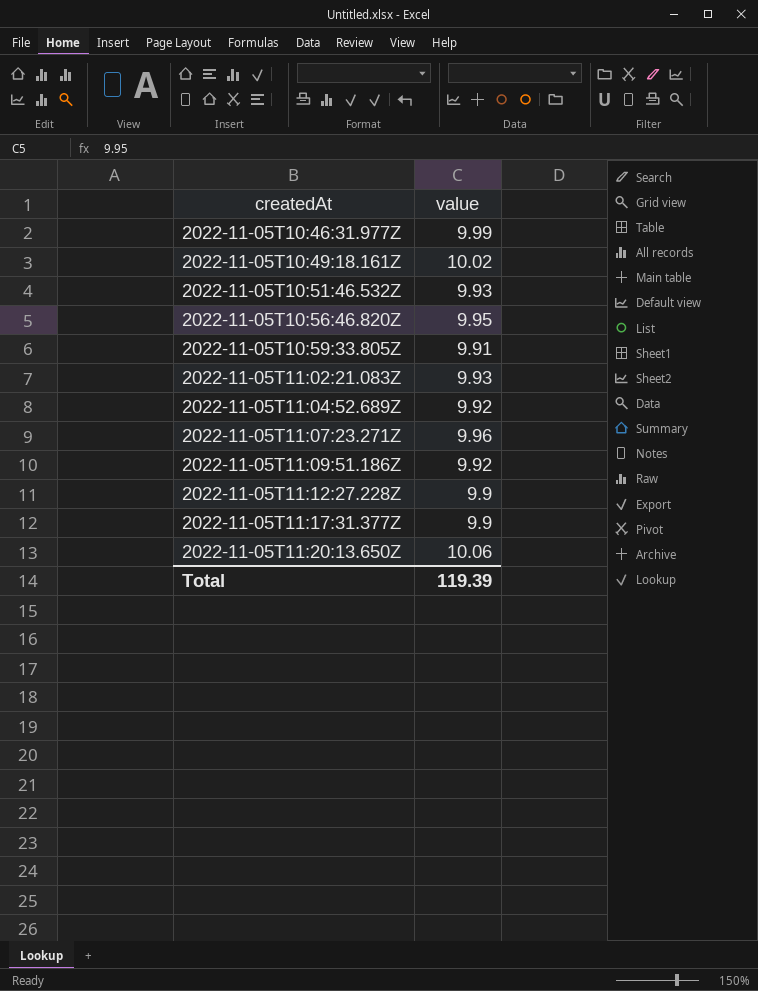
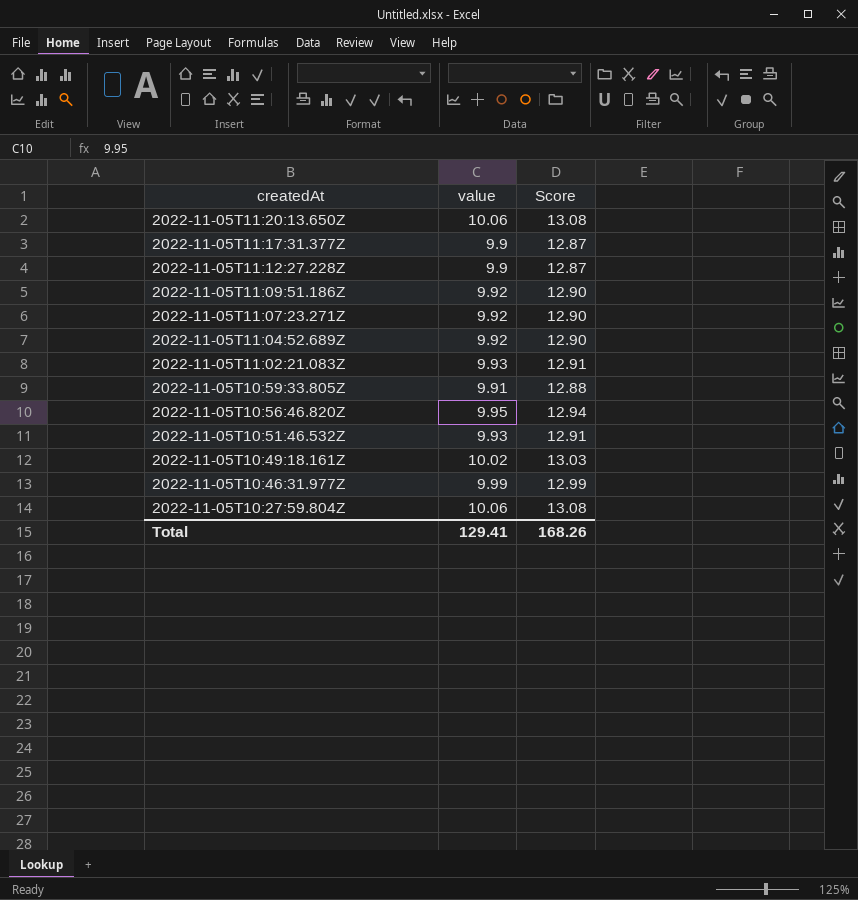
row order: createdAt ascending -> createdAt descending
column Score | formula: none -> [value] * 1.3
2022-11-05T11:07:23.271Z | value: 9.96 -> 9.92
row 2022-11-05T10:27:59.804Z: none -> 10.06 | 13.08
Total | value: 119.39 -> 129.41

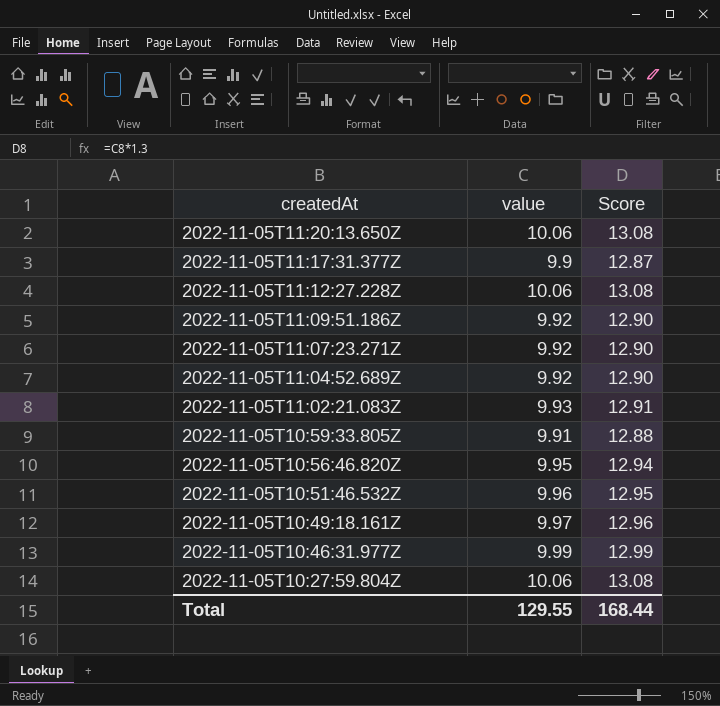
2022-11-05T11:12:27.228Z | value: 9.9 -> 10.06
2022-11-05T11:12:27.228Z | Score: 12.87 -> 13.08
2022-11-05T10:51:46.532Z | value: 9.93 -> 9.96
2022-11-05T10:51:46.532Z | Score: 12.91 -> 12.95
2022-11-05T10:49:18.161Z | value: 10.02 -> 9.97
2022-11-05T10:49:18.161Z | Score: 13.03 -> 12.96
Total | value: 129.41 -> 129.55
Total | Score: 168.26 -> 168.44

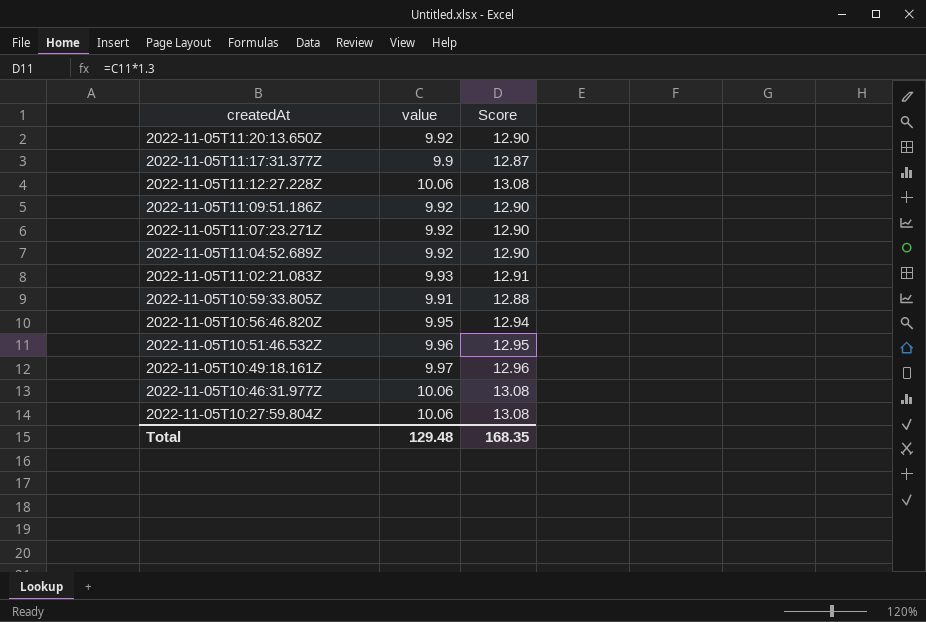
2022-11-05T11:20:13.650Z | value: 10.06 -> 9.92
2022-11-05T11:20:13.650Z | Score: 13.08 -> 12.90
2022-11-05T10:46:31.977Z | value: 9.99 -> 10.06
2022-11-05T10:46:31.977Z | Score: 12.99 -> 13.08
Total | value: 129.55 -> 129.48
Total | Score: 168.44 -> 168.35

